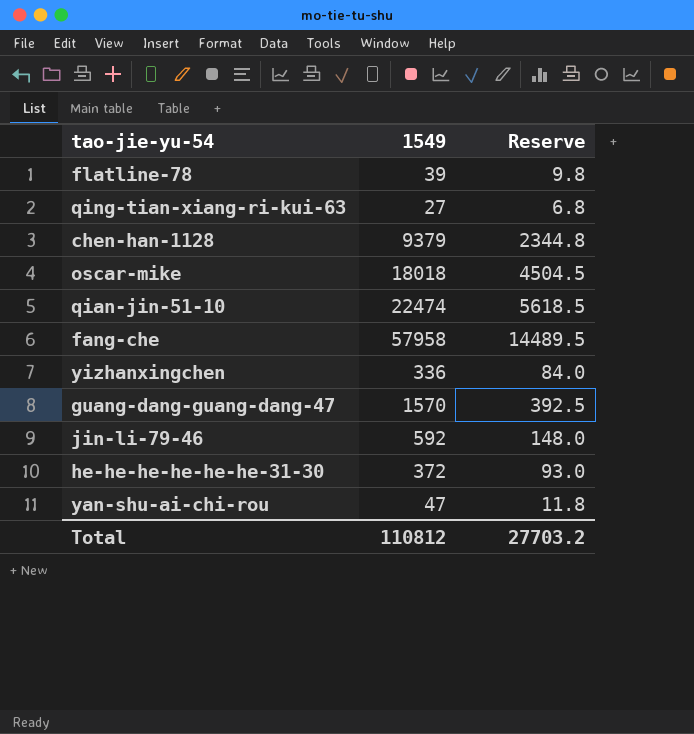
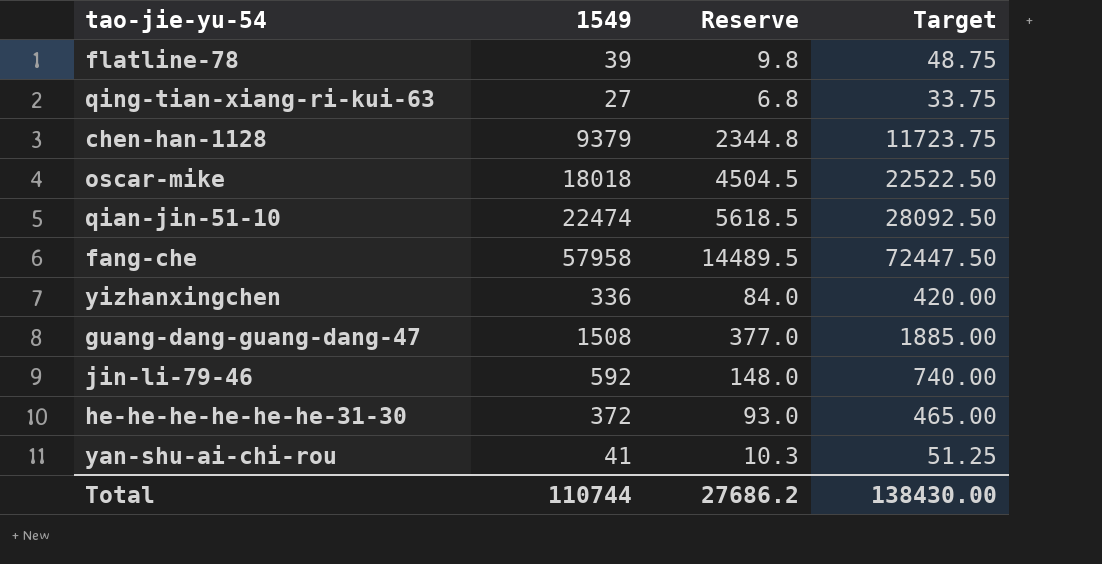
column Target | formula: none -> [1549] * 1.25
guang-dang-guang-dang-47 | 1549: 1570 -> 1508
guang-dang-guang-dang-47 | Reserve: 392.5 -> 377.0
yan-shu-ai-chi-rou | 1549: 47 -> 41
yan-shu-ai-chi-rou | Reserve: 11.8 -> 10.3
Total | 1549: 110812 -> 110744
Total | Reserve: 27703.2 -> 27686.2

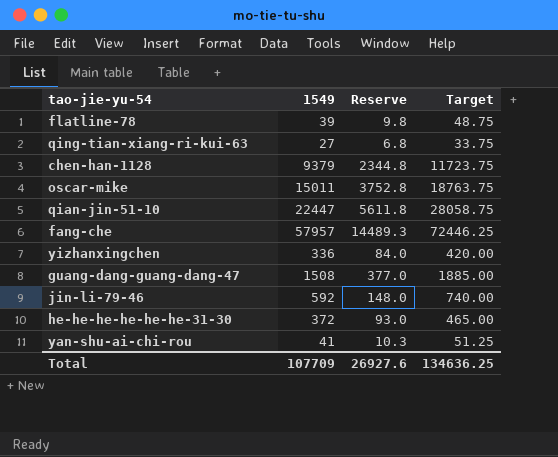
oscar-mike | 1549: 18018 -> 15011
oscar-mike | Reserve: 4504.5 -> 3752.8
oscar-mike | Target: 22522.50 -> 18763.75
qian-jin-51-10 | 1549: 22474 -> 22447
qian-jin-51-10 | Reserve: 5618.5 -> 5611.8
qian-jin-51-10 | Target: 28092.50 -> 28058.75
fang-che | 1549: 57958 -> 57957
fang-che | Reserve: 14489.5 -> 14489.3
fang-che | Target: 72447.50 -> 72446.25
Total | 1549: 110744 -> 107709
Total | Reserve: 27686.2 -> 26927.6
Total | Target: 138430.00 -> 134636.25

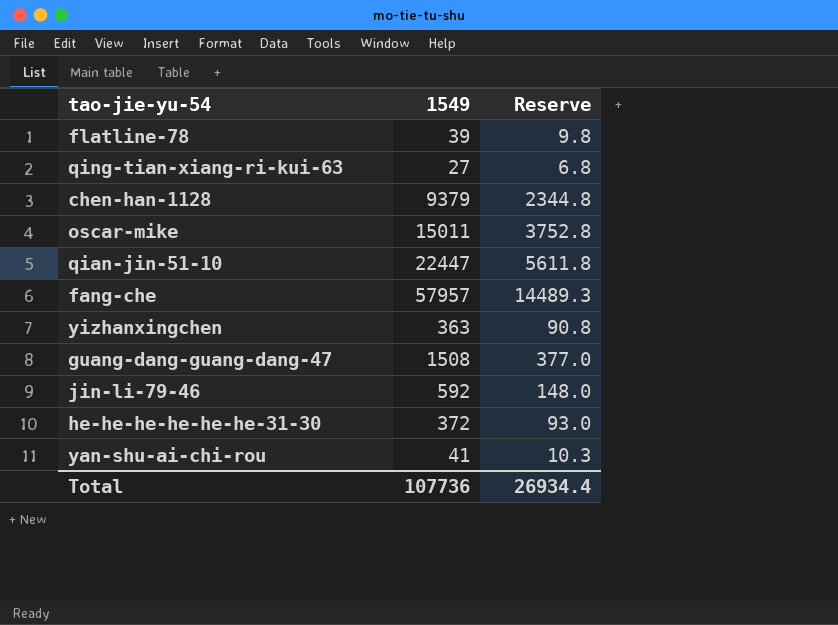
column Target | formula: [1549] * 1.25 -> none
yizhanxingchen | 1549: 336 -> 363
yizhanxingchen | Reserve: 84.0 -> 90.8
Total | 1549: 107709 -> 107736
Total | Reserve: 26927.6 -> 26934.4

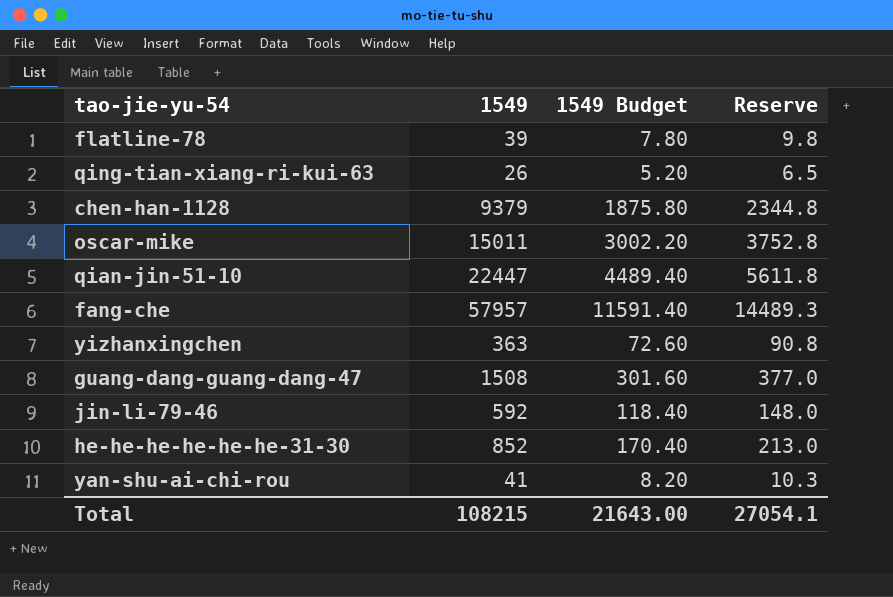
column 1549 Budget | formula: none -> [1549] * 0.2
qing-tian-xiang-ri-kui-63 | 1549: 27 -> 26
qing-tian-xiang-ri-kui-63 | Reserve: 6.8 -> 6.5
he-he-he-he-he-he-31-30 | 1549: 372 -> 852
he-he-he-he-he-he-31-30 | Reserve: 93.0 -> 213.0
Total | 1549: 107736 -> 108215
Total | Reserve: 26934.4 -> 27054.1

